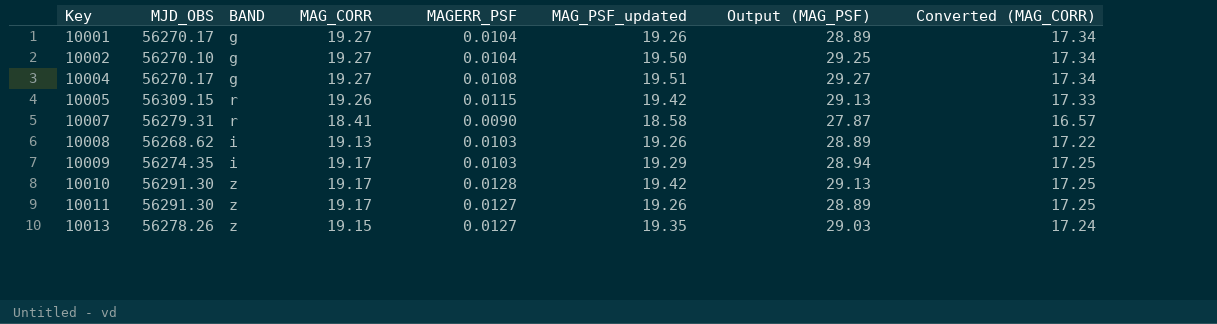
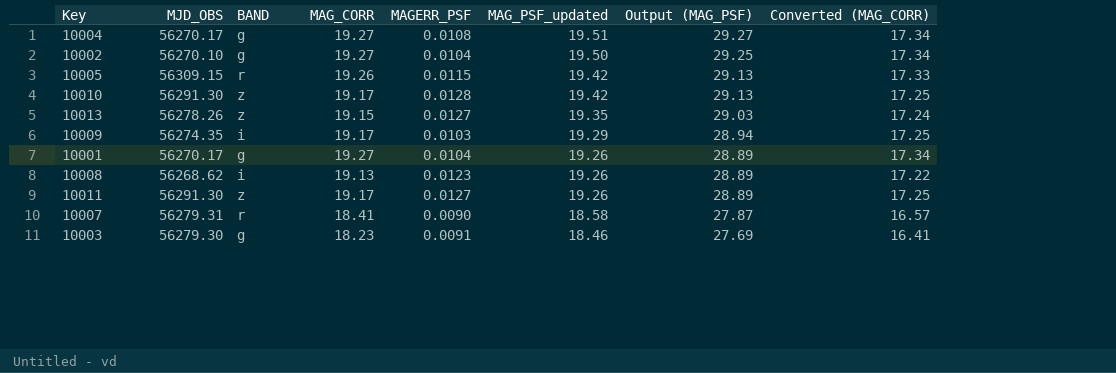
row order: Key ascending -> MAG_PSF_updated descending
10008 | MAGERR_PSF: 0.0103 -> 0.0123
row 10003: none -> 56279.30 | g | 18.23 | 0.0091 | 18.46 | 27.69 | 16.41

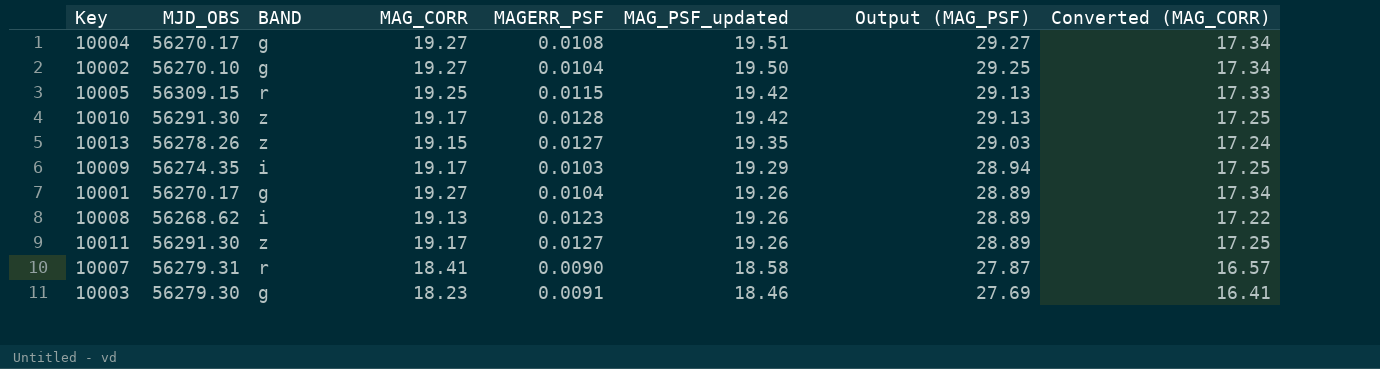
10005 | MAG_CORR: 19.26 -> 19.25

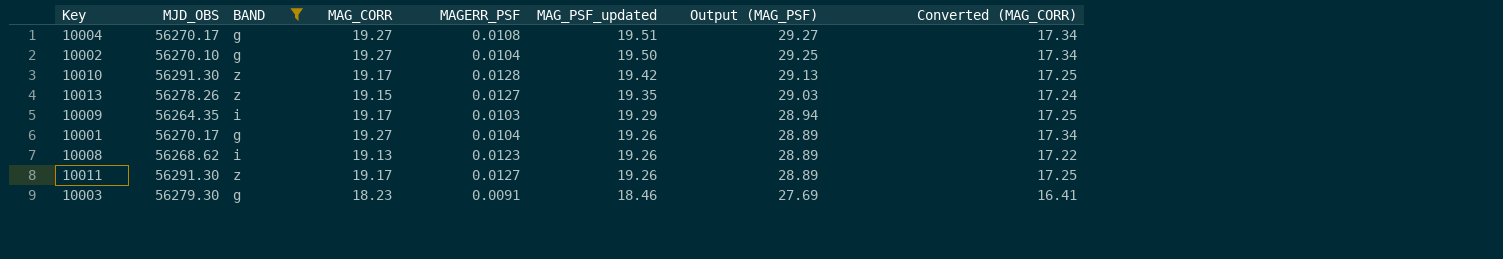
filter: none -> BAND != r
10009 | MJD_OBS: 56274.35 -> 56264.35

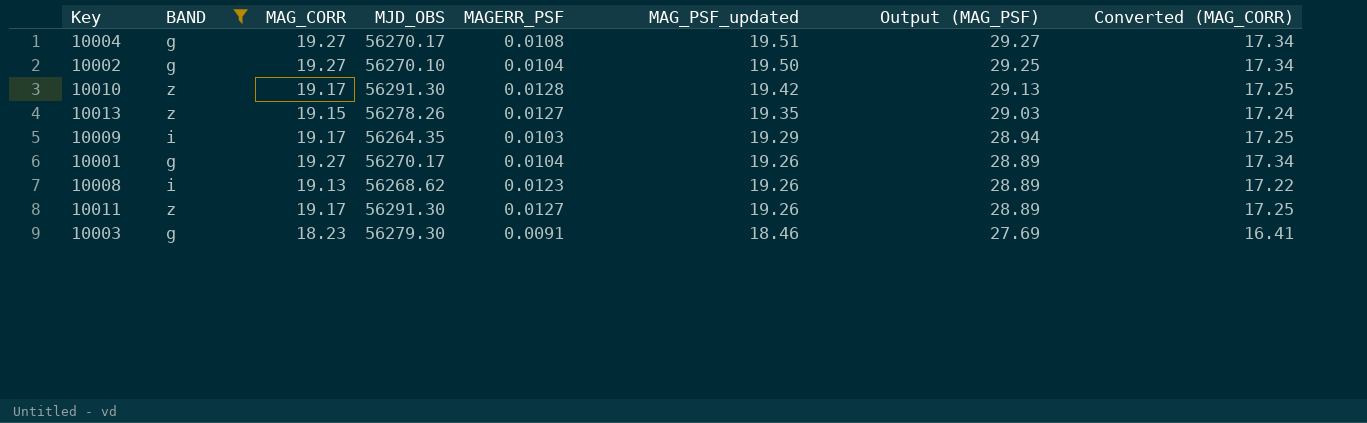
column MJD_OBS | position: 2 -> 4

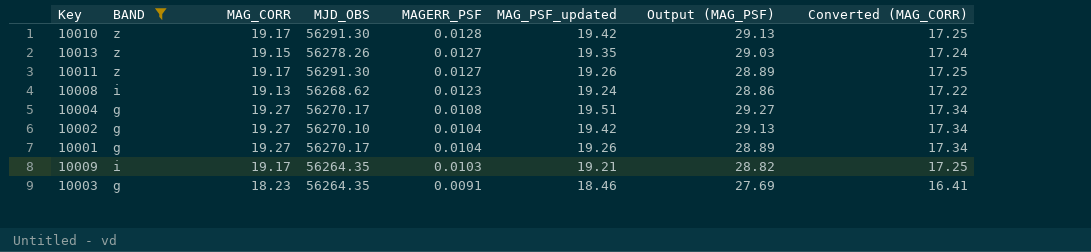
row order: MAG_PSF_updated descending -> MAGERR_PSF descending
10008 | MAG_PSF_updated: 19.26 -> 19.24
10008 | Output (MAG_PSF): 28.89 -> 28.86
10002 | MAG_PSF_updated: 19.50 -> 19.42
10002 | Output (MAG_PSF): 29.25 -> 29.13
10009 | MAG_PSF_updated: 19.29 -> 19.21
10009 | Output (MAG_PSF): 28.94 -> 28.82
10003 | MJD_OBS: 56279.30 -> 56264.35

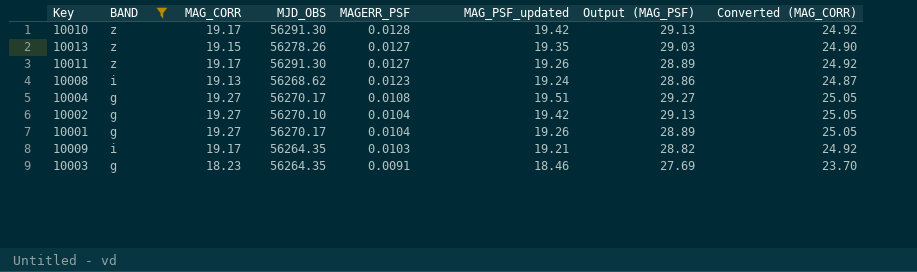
column Converted (MAG_CORR) | formula: [MAG_CORR] * 0.9 -> [MAG_CORR] * 1.3

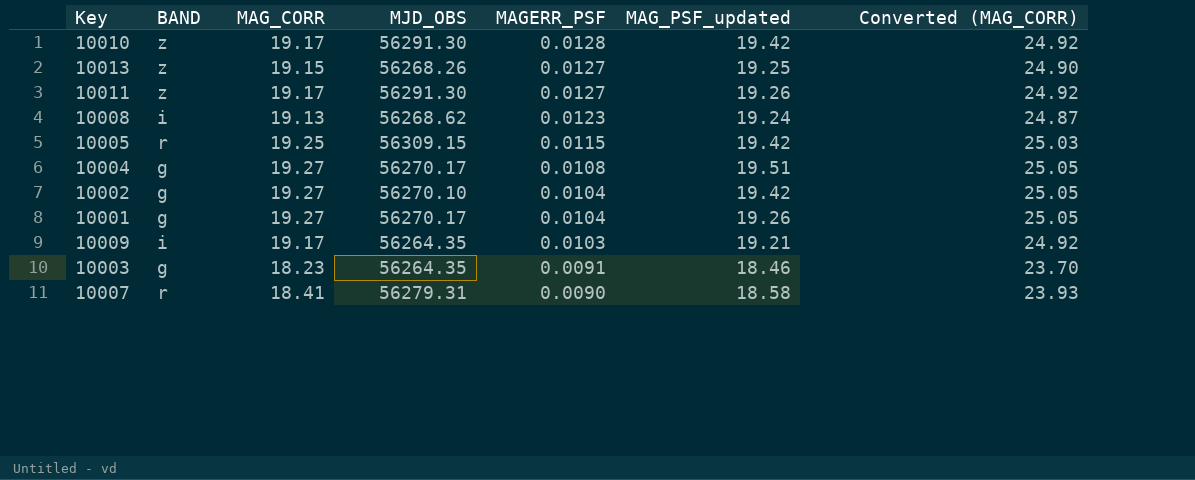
filter: BAND != r -> none
column Output (MAG_PSF) | formula: [MAG_PSF_updated] * 1.5 -> none
10013 | MJD_OBS: 56278.26 -> 56268.26
10013 | MAG_PSF_updated: 19.35 -> 19.25

